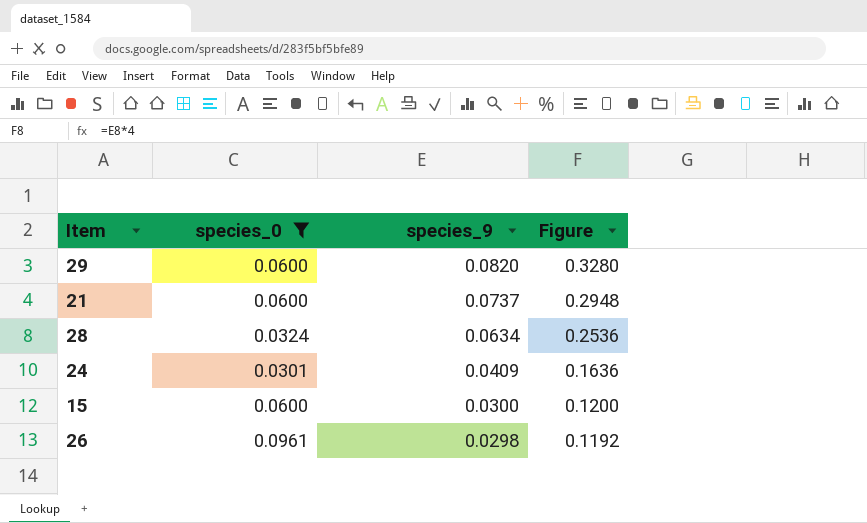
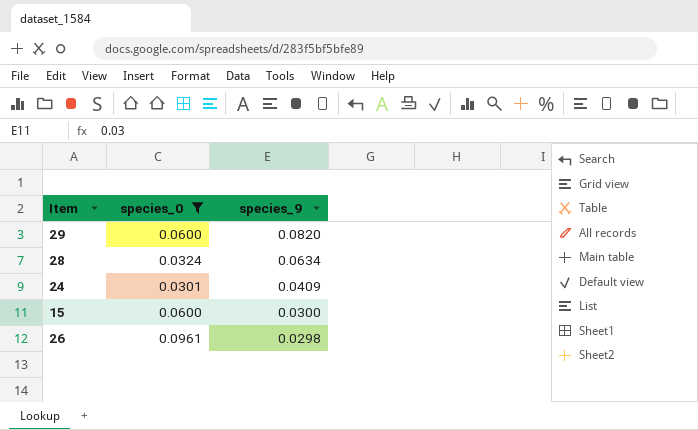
column Figure | formula: [species_9] * 4 -> none
row 21: 0.0600 | 0.0737 | 0.2948 -> none

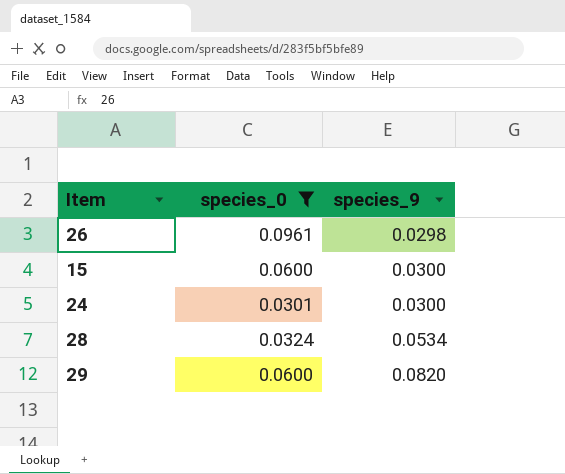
row order: species_9 descending -> species_9 ascending
24 | species_9: 0.0409 -> 0.0300
28 | species_9: 0.0634 -> 0.0534

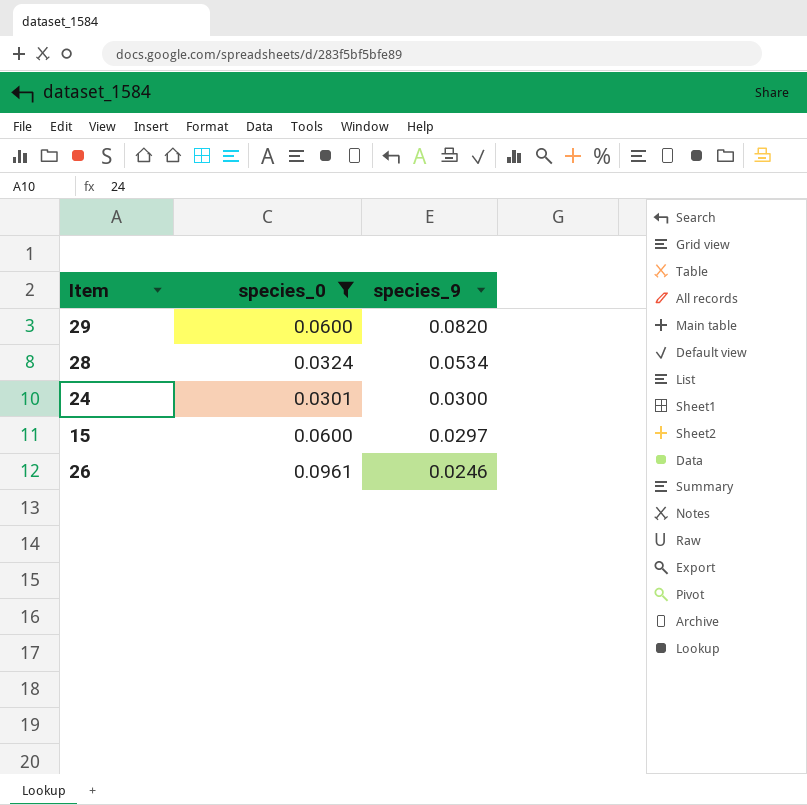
row order: species_9 ascending -> species_9 descending
15 | species_9: 0.0300 -> 0.0297
26 | species_9: 0.0298 -> 0.0246

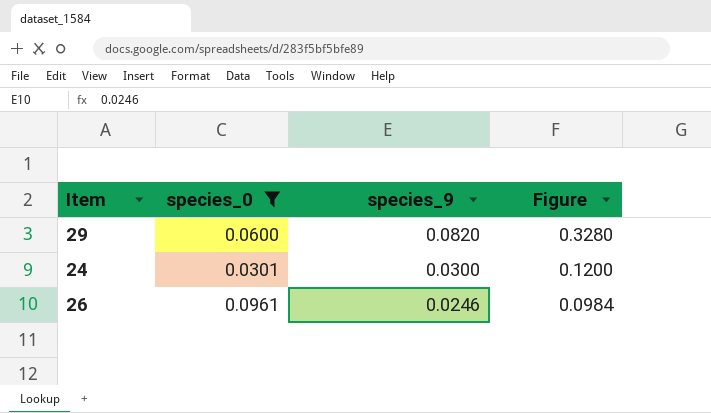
column Figure | formula: none -> [species_9] * 4
row 28: 0.0324 | 0.0534 -> none
row 15: 0.0600 | 0.0297 -> none

